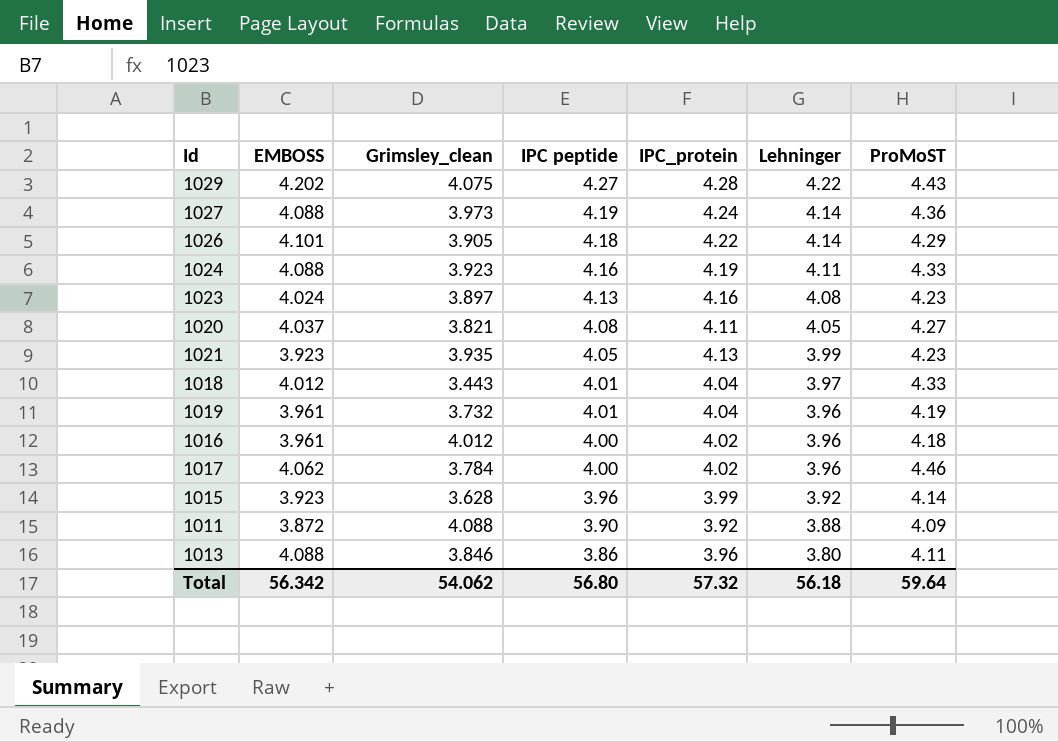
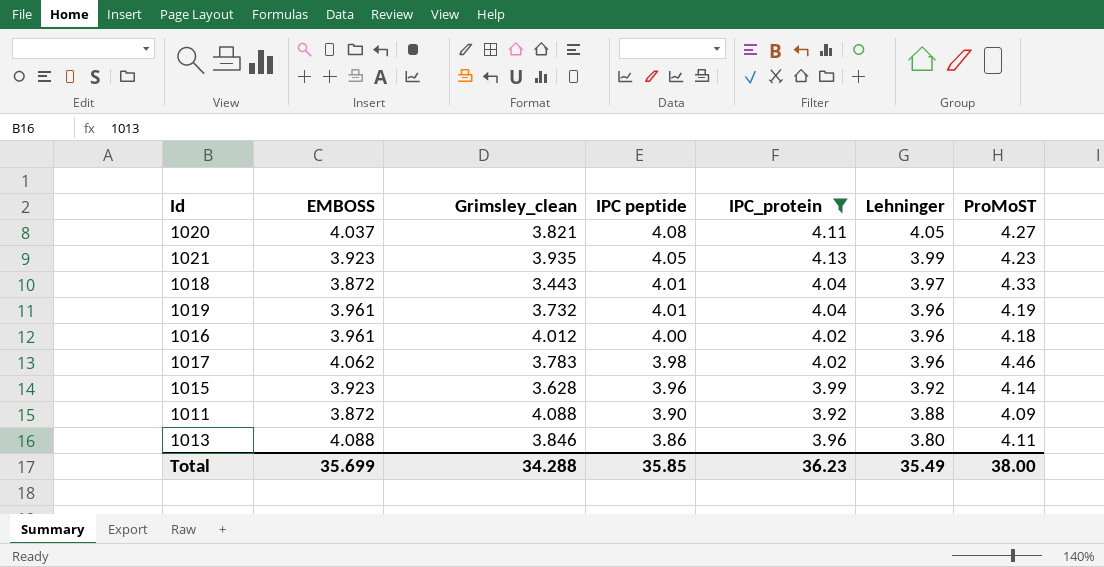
filter: none -> IPC_protein <= 4.13
1018 | EMBOSS: 4.012 -> 3.872
1017 | Grimsley_clean: 3.784 -> 3.783
1017 | IPC peptide: 4.00 -> 3.98
Total | EMBOSS: 56.342 -> 35.699
Total | Grimsley_clean: 54.062 -> 34.288
Total | IPC peptide: 56.80 -> 35.85
Total | IPC_protein: 57.32 -> 36.23
Total | Lehninger: 56.18 -> 35.49
Total | ProMoST: 59.64 -> 38.00

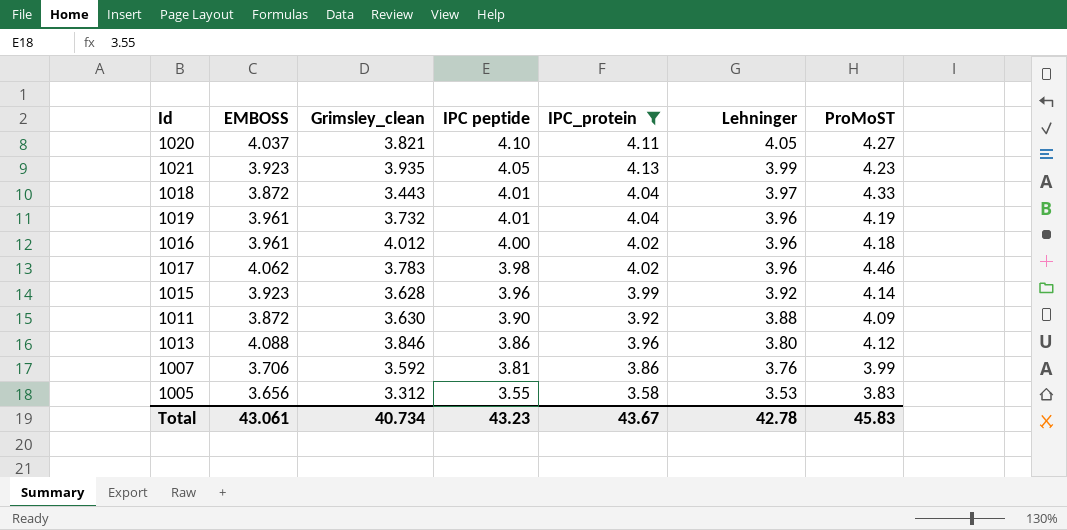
1020 | IPC peptide: 4.08 -> 4.10
1011 | Grimsley_clean: 4.088 -> 3.630
1013 | ProMoST: 4.11 -> 4.12
row 1007: none -> 3.706 | 3.592 | 3.81 | 3.86 | 3.76 | 3.99
row 1005: none -> 3.656 | 3.312 | 3.55 | 3.58 | 3.53 | 3.83
Total | EMBOSS: 35.699 -> 43.061
Total | Grimsley_clean: 34.288 -> 40.734
Total | IPC peptide: 35.85 -> 43.23
Total | IPC_protein: 36.23 -> 43.67
Total | Lehninger: 35.49 -> 42.78
Total | ProMoST: 38.00 -> 45.83

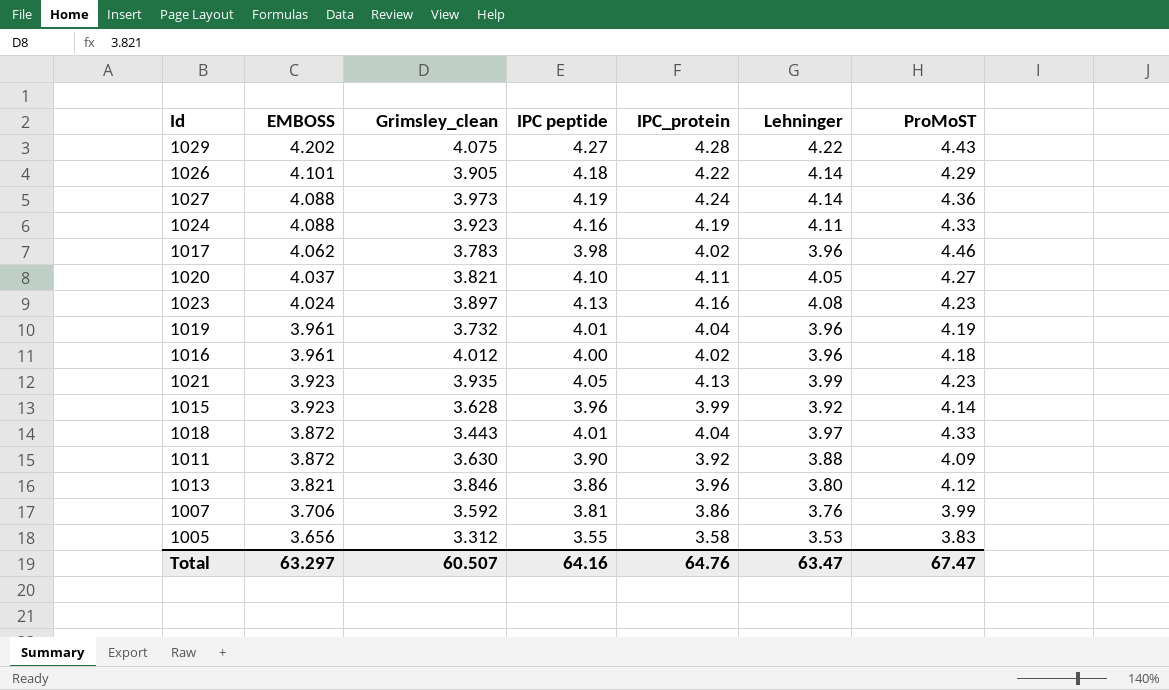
filter: IPC_protein <= 4.13 -> none
row order: IPC peptide descending -> EMBOSS descending
1013 | EMBOSS: 4.088 -> 3.821
Total | EMBOSS: 43.061 -> 63.297
Total | Grimsley_clean: 40.734 -> 60.507
Total | IPC peptide: 43.23 -> 64.16
Total | IPC_protein: 43.67 -> 64.76
Total | Lehninger: 42.78 -> 63.47
Total | ProMoST: 45.83 -> 67.47

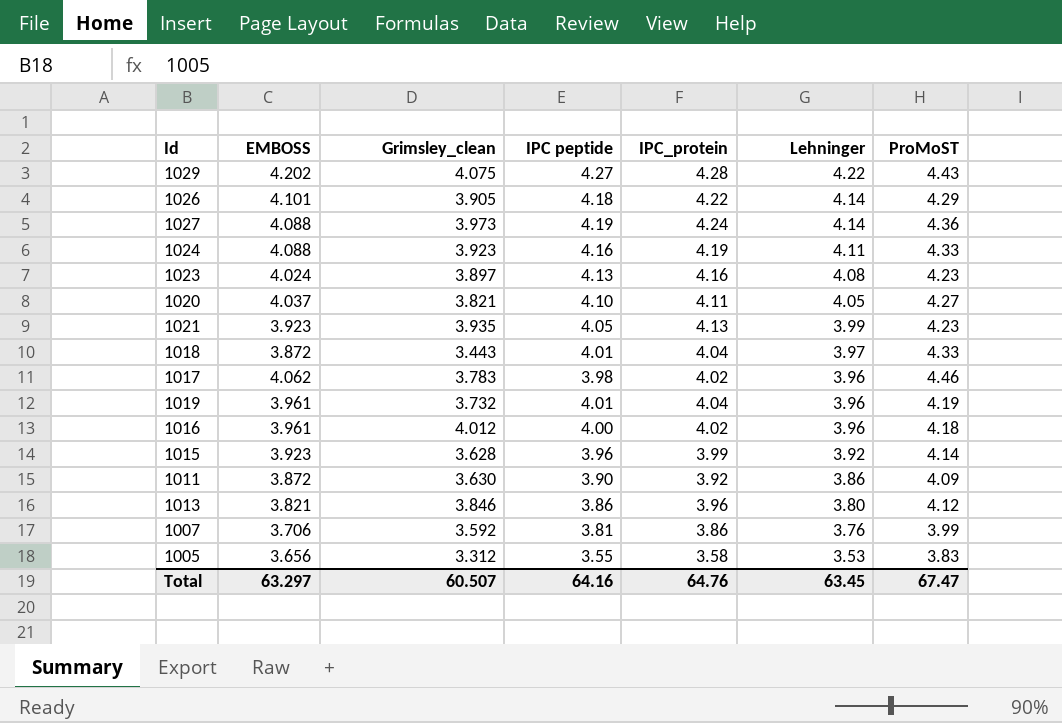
row order: EMBOSS descending -> Lehninger descending
1011 | Lehninger: 3.88 -> 3.86
Total | Lehninger: 63.47 -> 63.45

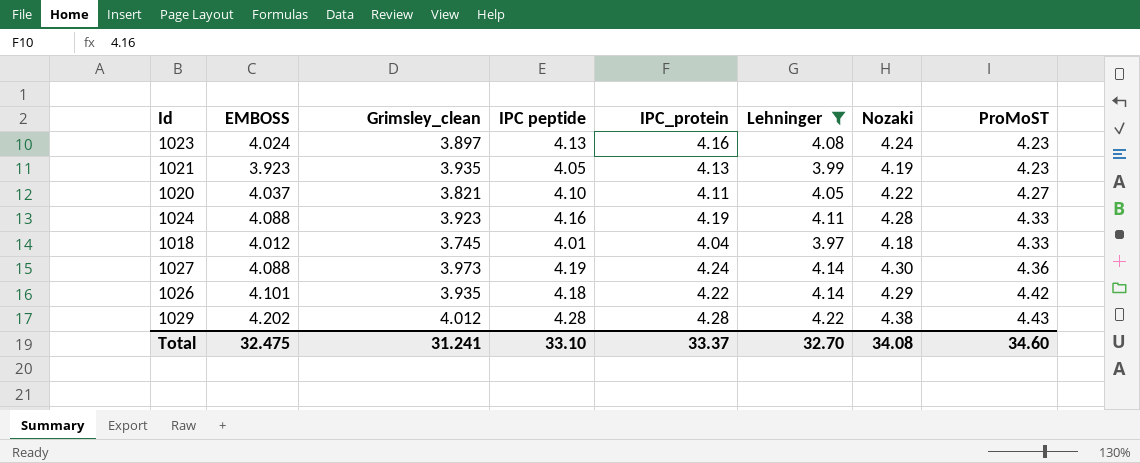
filter: none -> Lehninger >= 3.97
row order: Lehninger descending -> ProMoST ascending
column Nozaki | position: none -> 7
1018 | EMBOSS: 3.872 -> 4.012
1018 | Grimsley_clean: 3.443 -> 3.745
1026 | Grimsley_clean: 3.905 -> 3.935
1026 | ProMoST: 4.29 -> 4.42
1029 | Grimsley_clean: 4.075 -> 4.012
1029 | IPC peptide: 4.27 -> 4.28
Total | EMBOSS: 63.297 -> 32.475
Total | Grimsley_clean: 60.507 -> 31.241
Total | IPC peptide: 64.16 -> 33.10
Total | IPC_protein: 64.76 -> 33.37
Total | Lehninger: 63.45 -> 32.70
Total | ProMoST: 67.47 -> 34.60

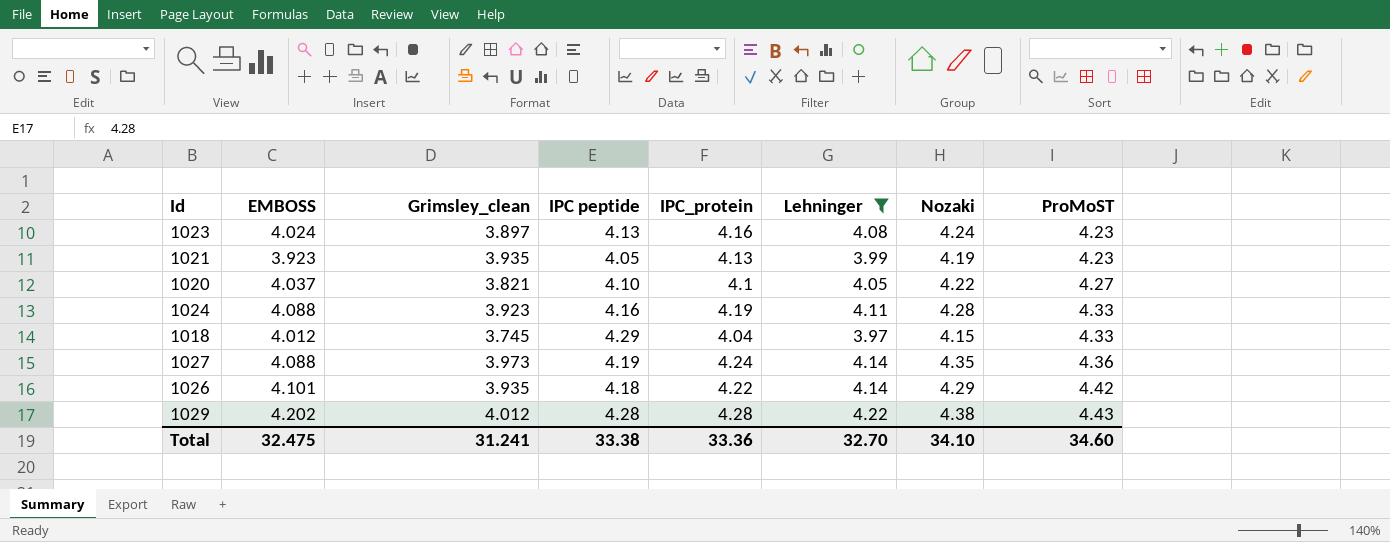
1020 | IPC_protein: 4.11 -> 4.1
1018 | IPC peptide: 4.01 -> 4.29
1018 | Nozaki: 4.18 -> 4.15
1027 | Nozaki: 4.30 -> 4.35
Total | IPC peptide: 33.10 -> 33.38
Total | IPC_protein: 33.37 -> 33.36
Total | Nozaki: 34.08 -> 34.10

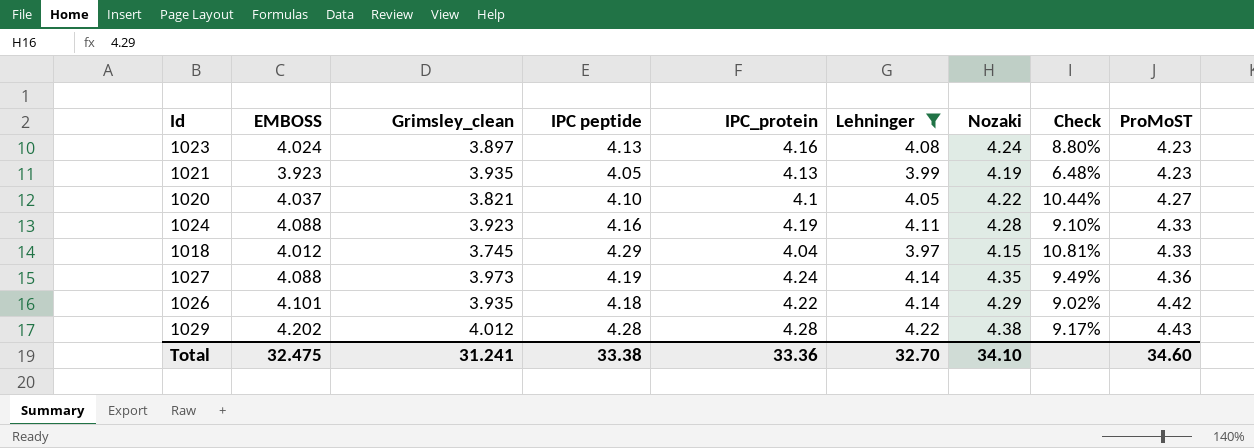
column Check | formula: none -> ([Nozaki] - [Grimsley_clean]) / [Grimsley_clean]

